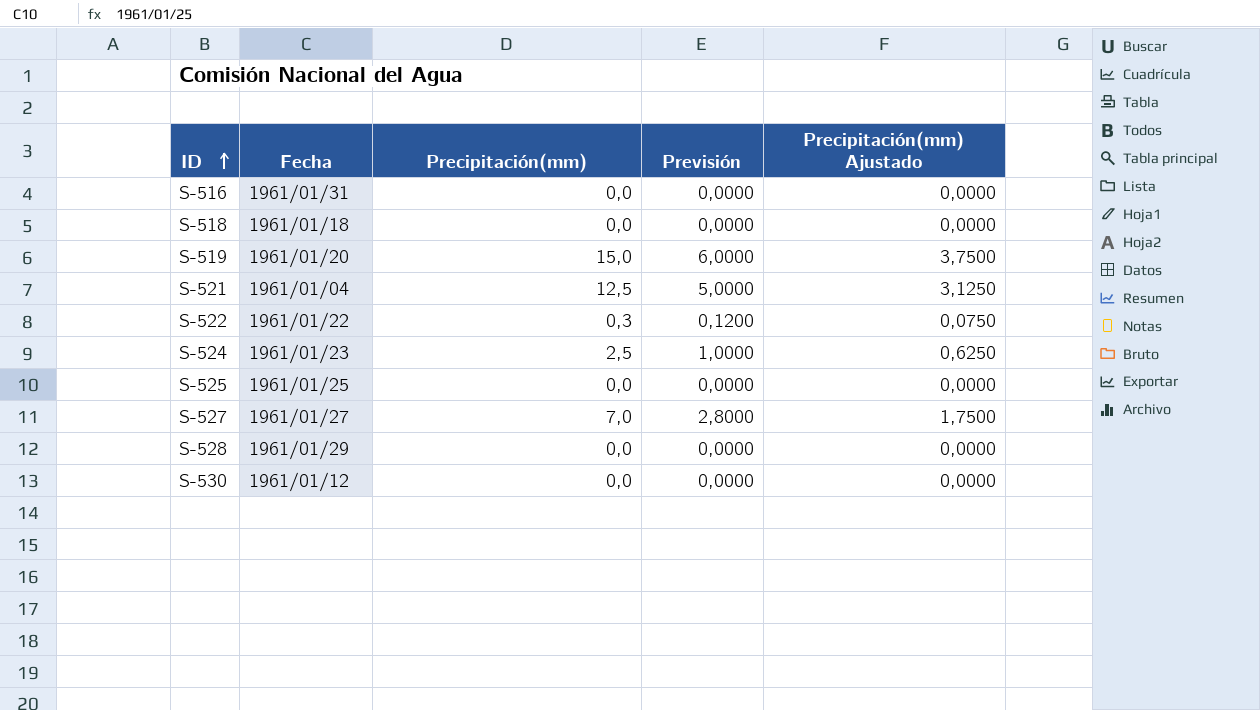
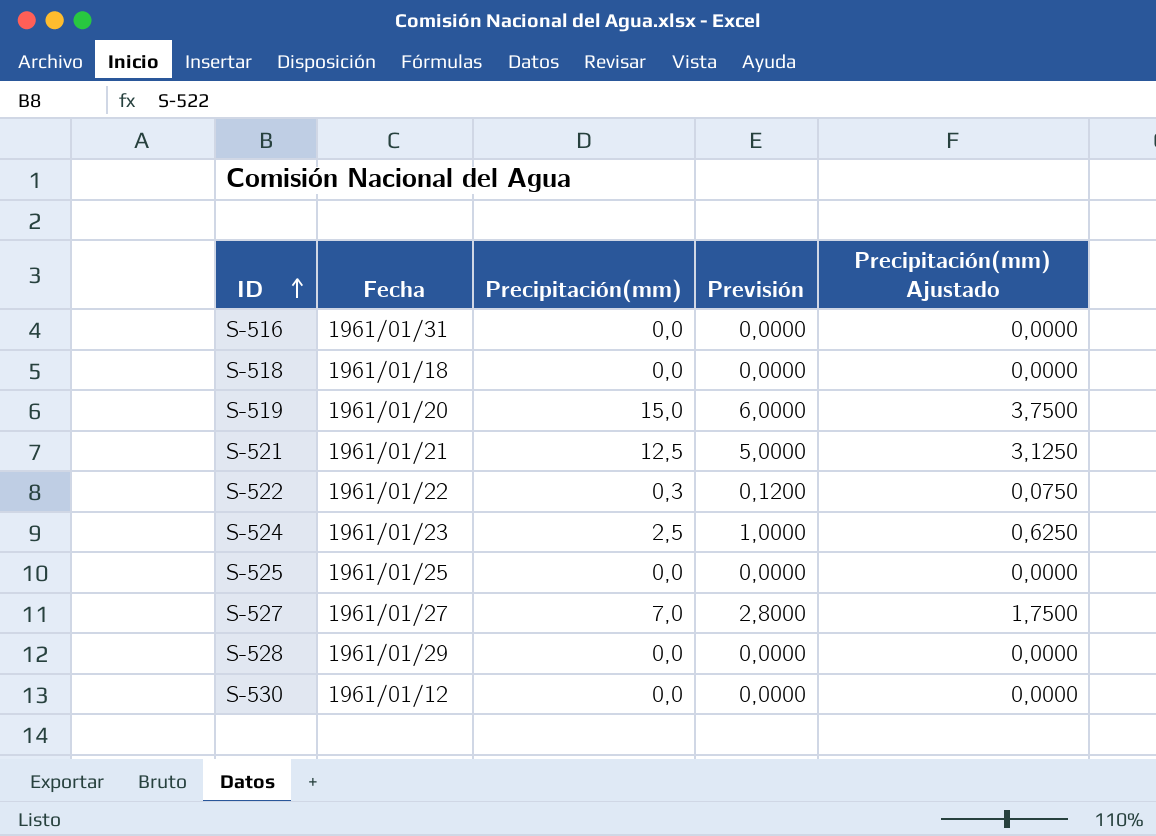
S-521 | Fecha: 1961/01/04 -> 1961/01/21

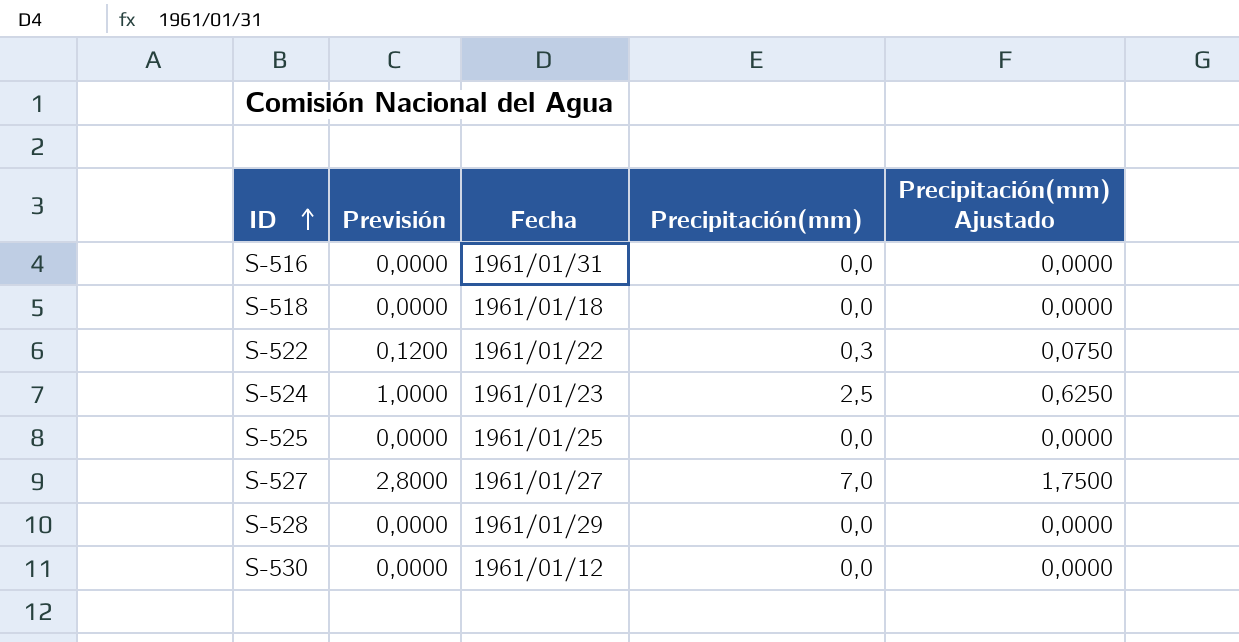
column Previsión | position: 4 -> 2
row S-519: 1961/01/20 | 15,0 | 6,0000 | 3,7500 -> none
row S-521: 1961/01/21 | 12,5 | 5,0000 | 3,1250 -> none

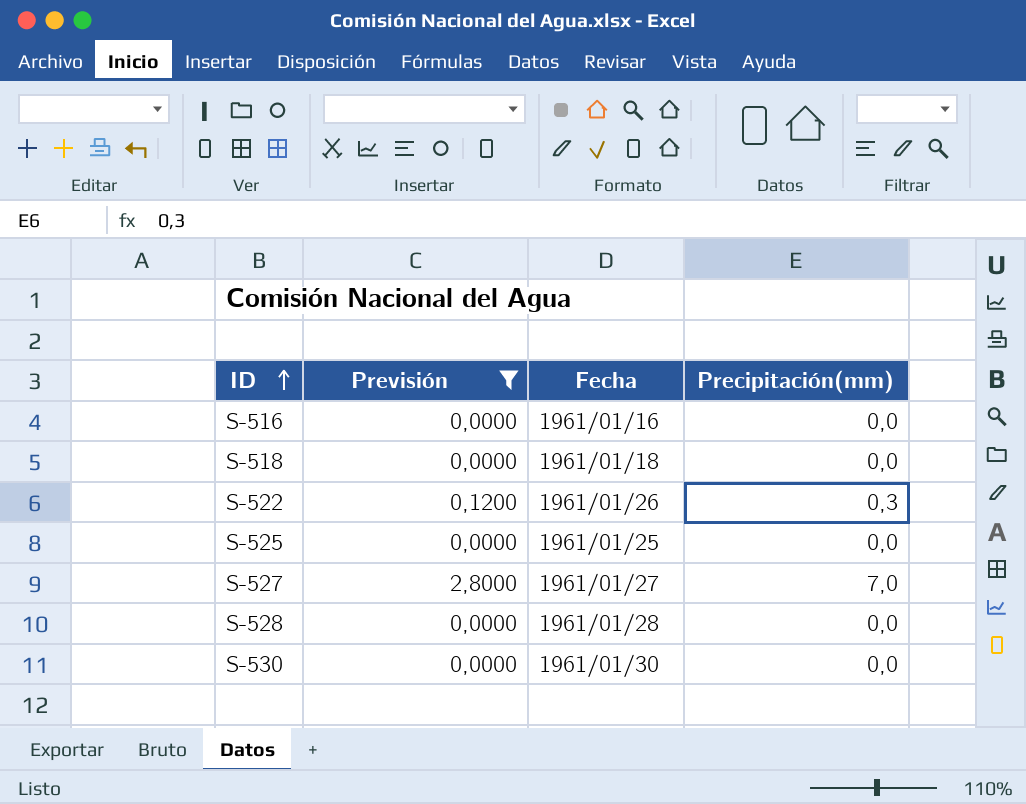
filter: none -> Previsión != 1,0000
column Precipitación(mm) Ajustado | formula: [Precipitación(mm)] * 0,25 -> none
S-516 | Fecha: 1961/01/31 -> 1961/01/16
S-522 | Fecha: 1961/01/22 -> 1961/01/26
S-528 | Fecha: 1961/01/29 -> 1961/01/28
S-530 | Fecha: 1961/01/12 -> 1961/01/30

